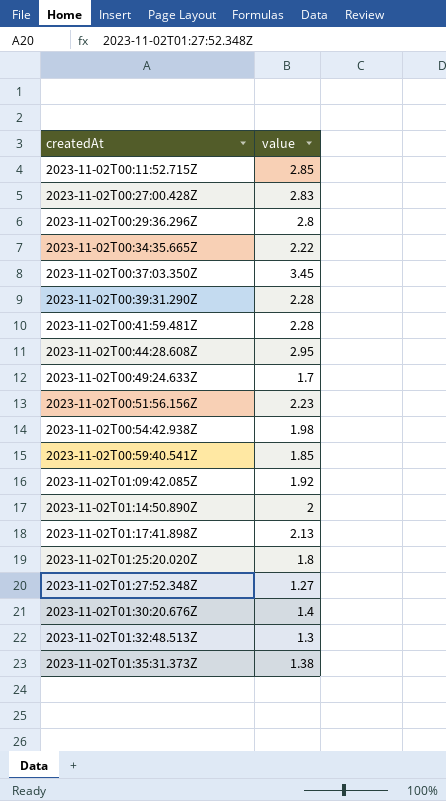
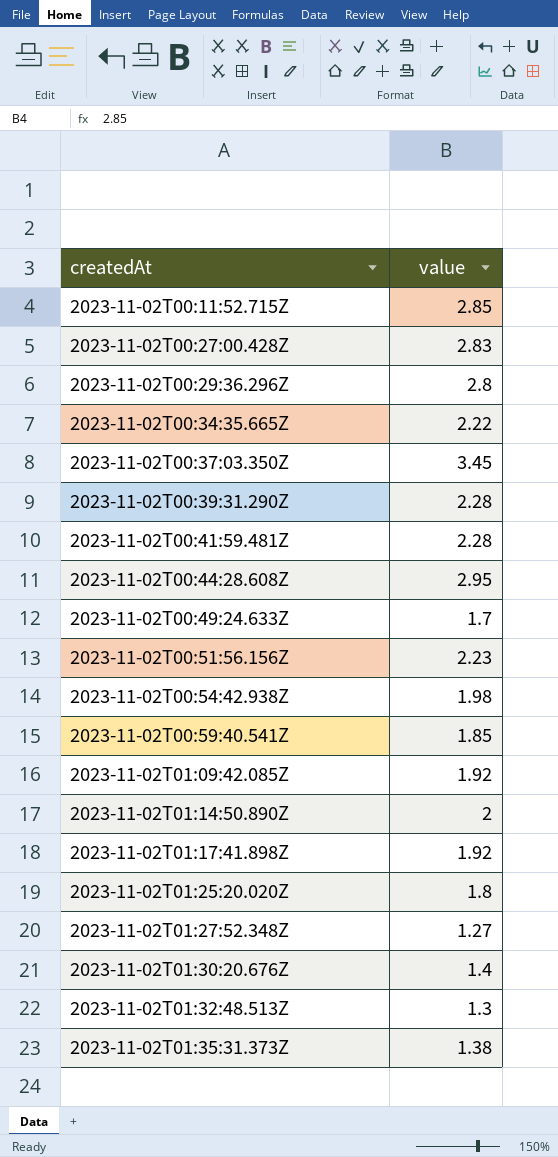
2023-11-02T01:17:41.898Z | value: 2.13 -> 1.92

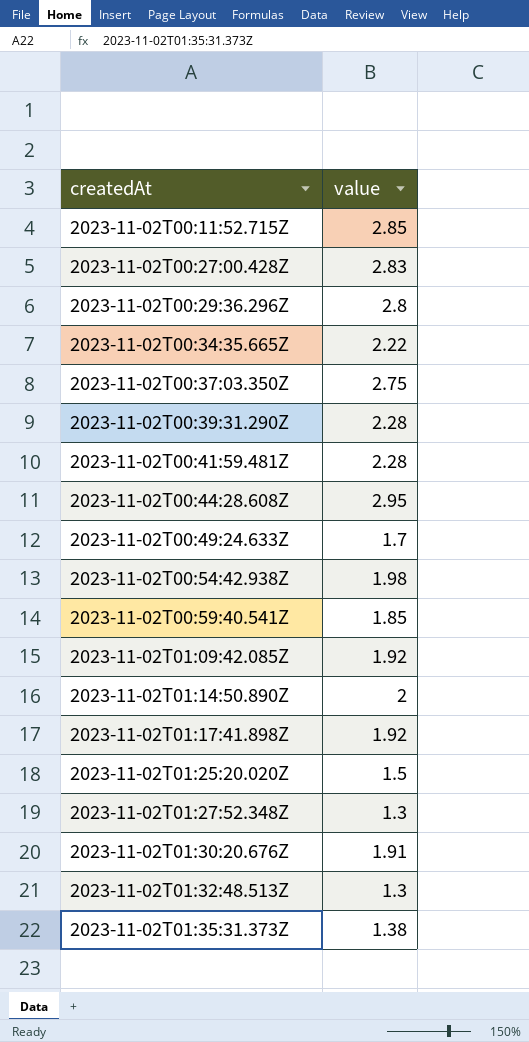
row 2023-11-02T00:51:56.156Z: 2.23 -> none
2023-11-02T00:37:03.350Z | value: 3.45 -> 2.75
2023-11-02T01:25:20.020Z | value: 1.8 -> 1.5
2023-11-02T01:27:52.348Z | value: 1.27 -> 1.3
2023-11-02T01:30:20.676Z | value: 1.4 -> 1.91

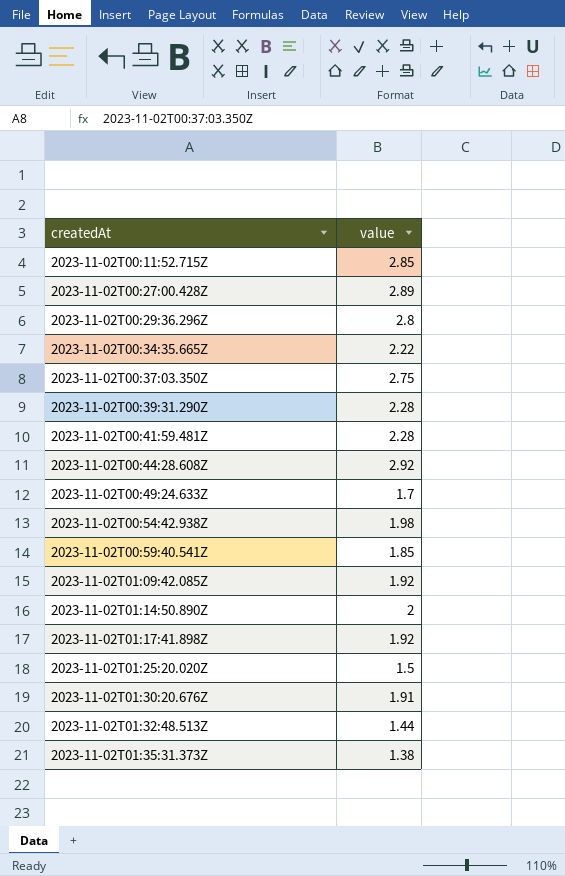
row 2023-11-02T01:27:52.348Z: 1.3 -> none
2023-11-02T00:27:00.428Z | value: 2.83 -> 2.89
2023-11-02T00:44:28.608Z | value: 2.95 -> 2.92
2023-11-02T01:32:48.513Z | value: 1.3 -> 1.44

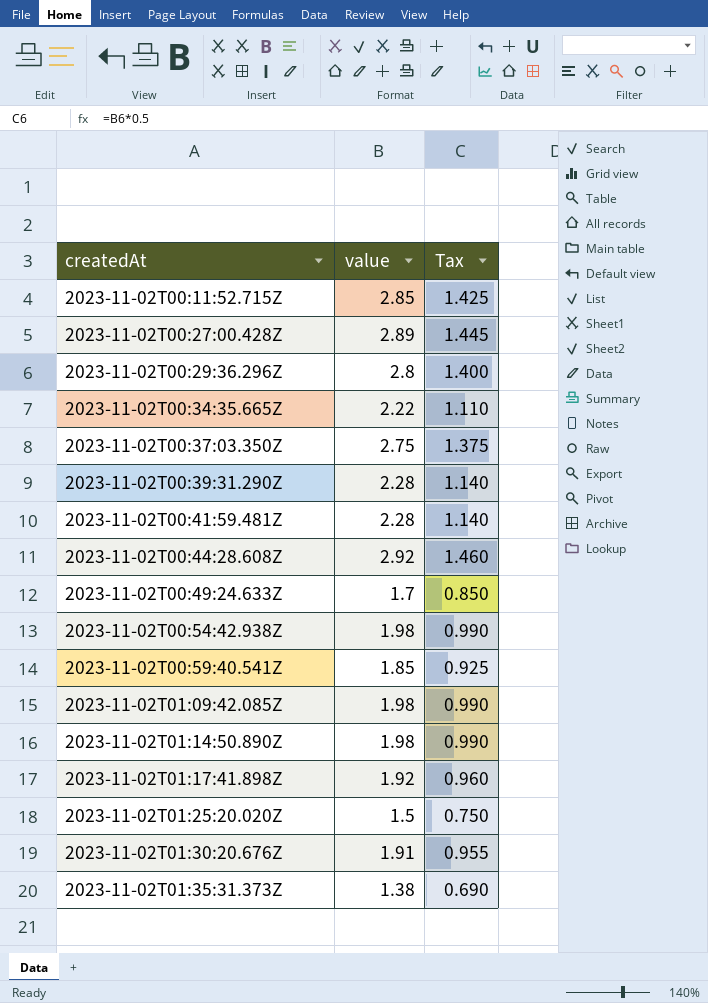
column Tax | formula: none -> [value] * 0.5
row 2023-11-02T01:32:48.513Z: 1.44 -> none
2023-11-02T01:09:42.085Z | value: 1.92 -> 1.98
2023-11-02T01:14:50.890Z | value: 2 -> 1.98

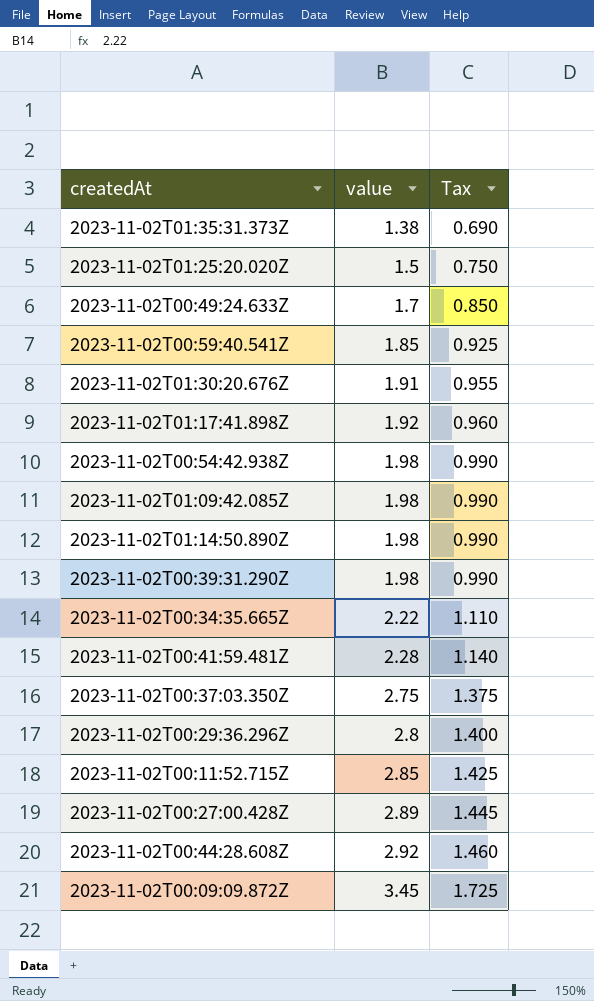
row order: createdAt ascending -> value ascending
2023-11-02T00:39:31.290Z | value: 2.28 -> 1.98
2023-11-02T00:39:31.290Z | Tax: 1.140 -> 0.990
row 2023-11-02T00:09:09.872Z: none -> 3.45 | 1.725

